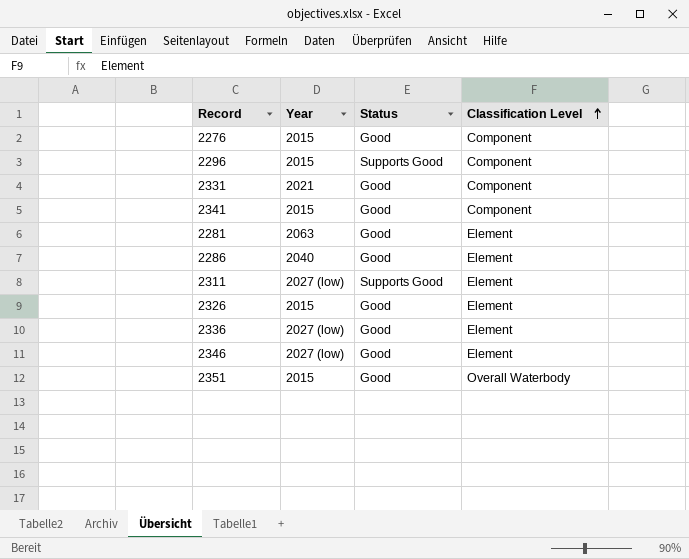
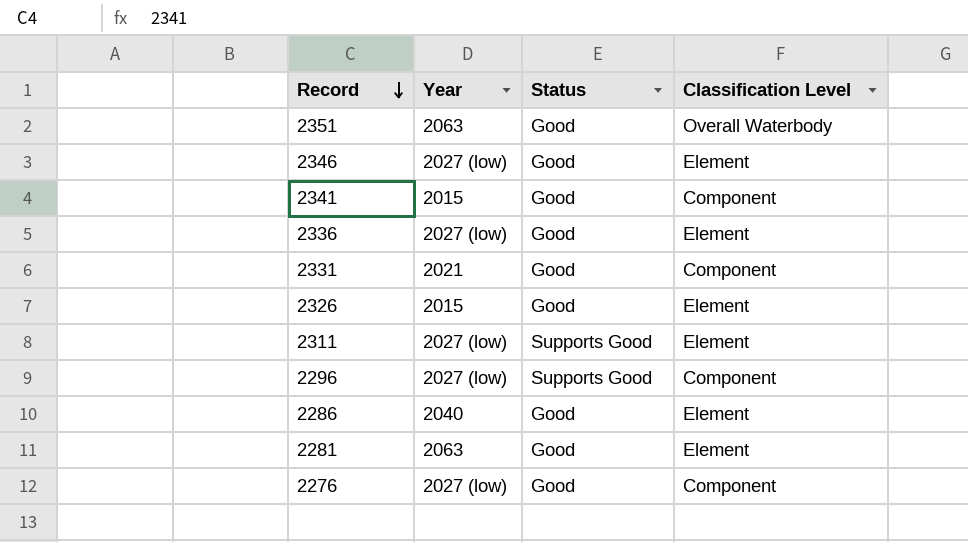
row order: Classification Level ascending -> Record descending
2351 | Year: 2015 -> 2063
2296 | Year: 2015 -> 2027 (low)
2276 | Year: 2015 -> 2027 (low)

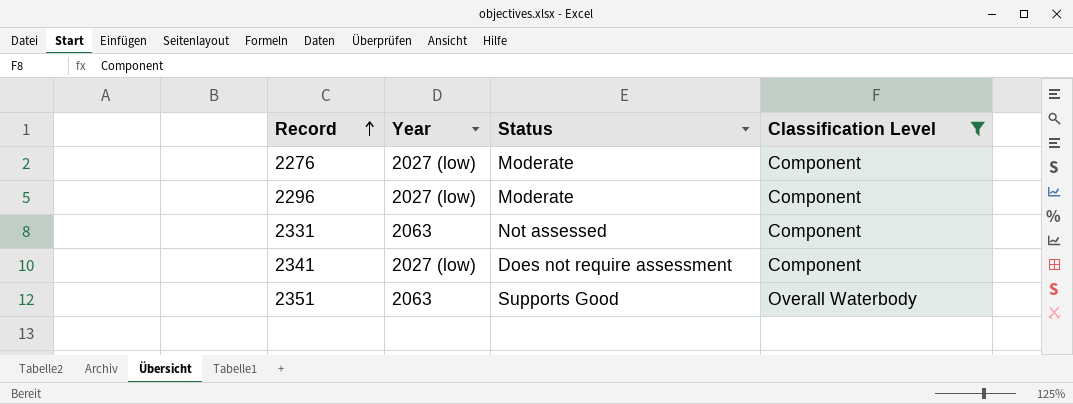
filter: none -> Classification Level != Element
row order: Record descending -> Record ascending
2276 | Status: Good -> Moderate
2296 | Status: Supports Good -> Moderate
2331 | Year: 2021 -> 2063
2331 | Status: Good -> Not assessed
2341 | Year: 2015 -> 2027 (low)
2341 | Status: Good -> Does not require assessment
2351 | Status: Good -> Supports Good

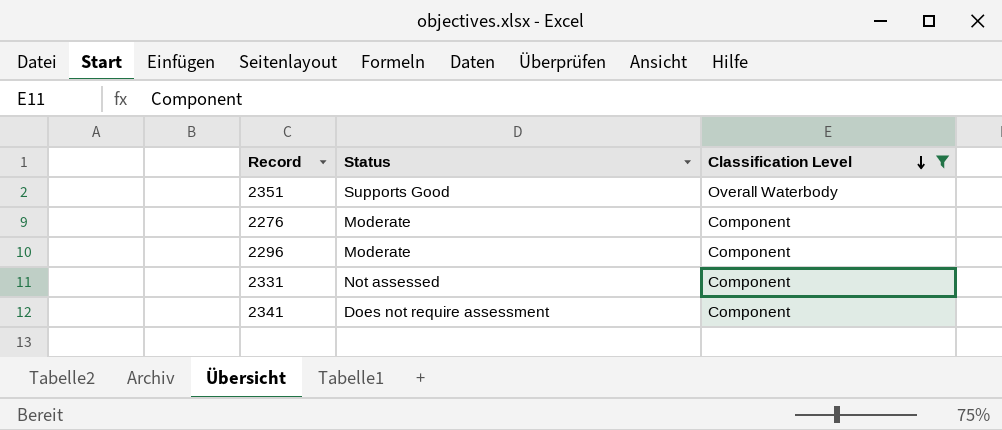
row order: Record ascending -> Classification Level descending
column Year | position: 2 -> none

